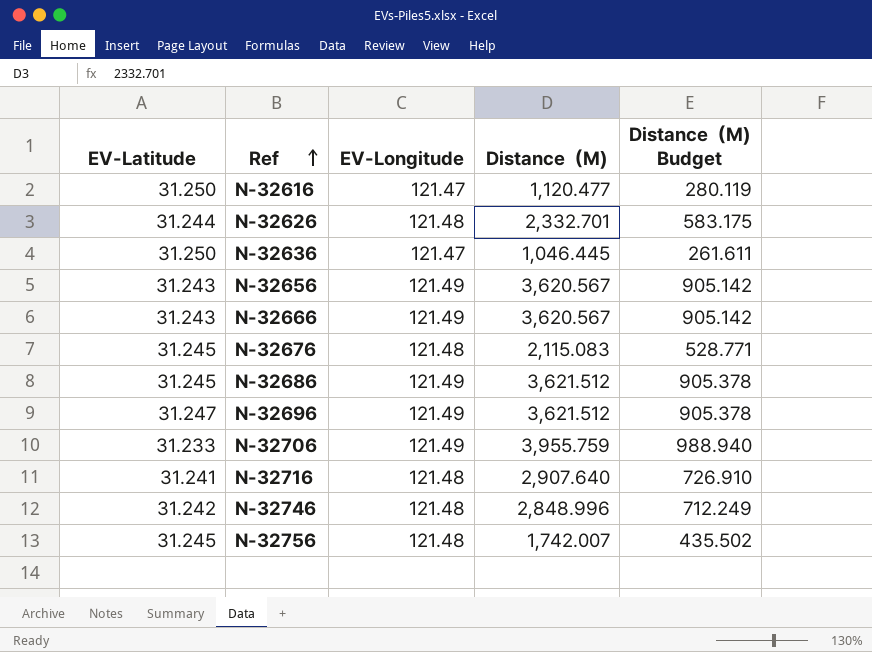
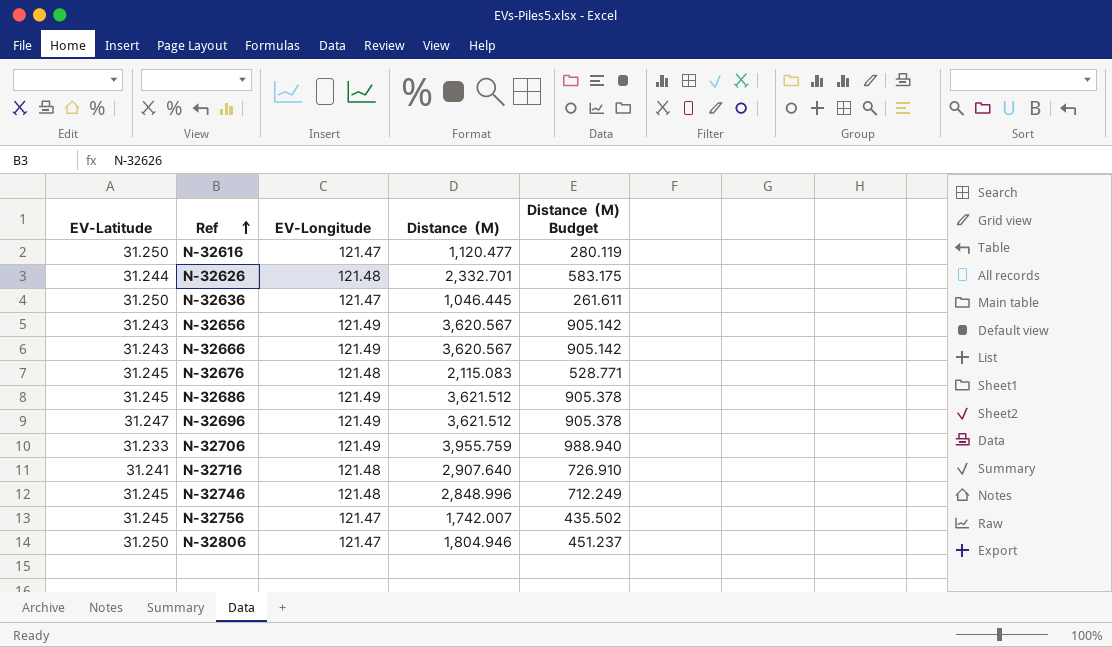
N-32746 | EV-Latitude: 31.242 -> 31.245
N-32756 | EV-Longitude: 121.48 -> 121.47
row N-32806: none -> 31.250 | 121.47 | 1,804.946 | 451.237

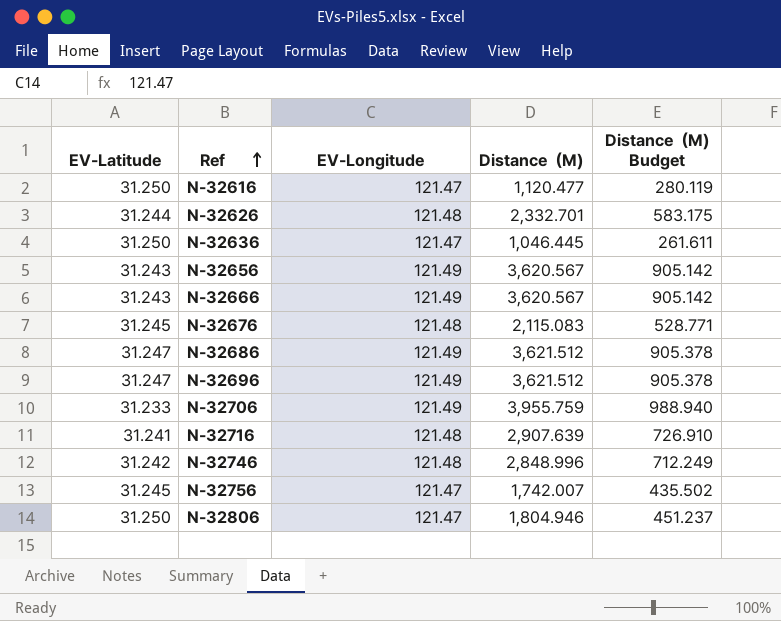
N-32686 | EV-Latitude: 31.245 -> 31.247
N-32716 | Distance（M): 2,907.640 -> 2,907.639
N-32746 | EV-Latitude: 31.245 -> 31.242

